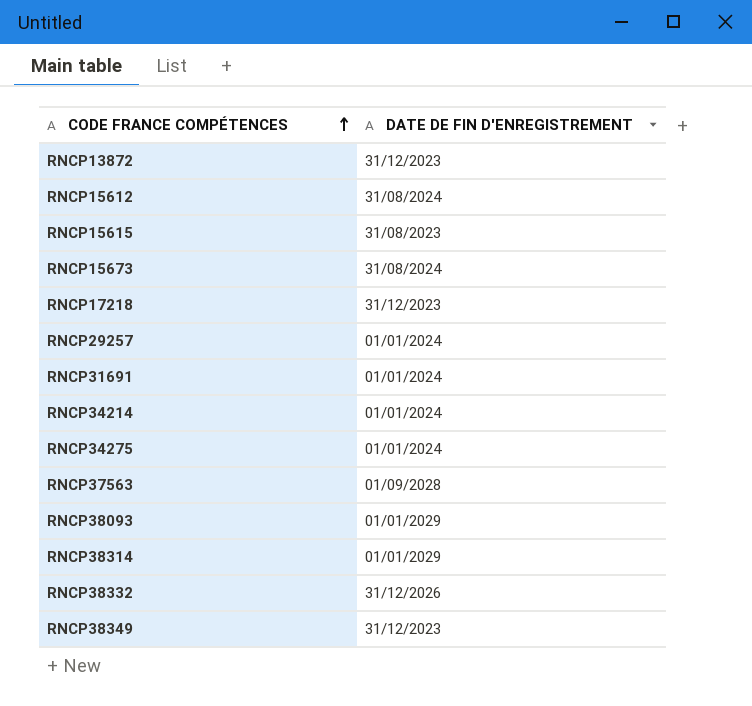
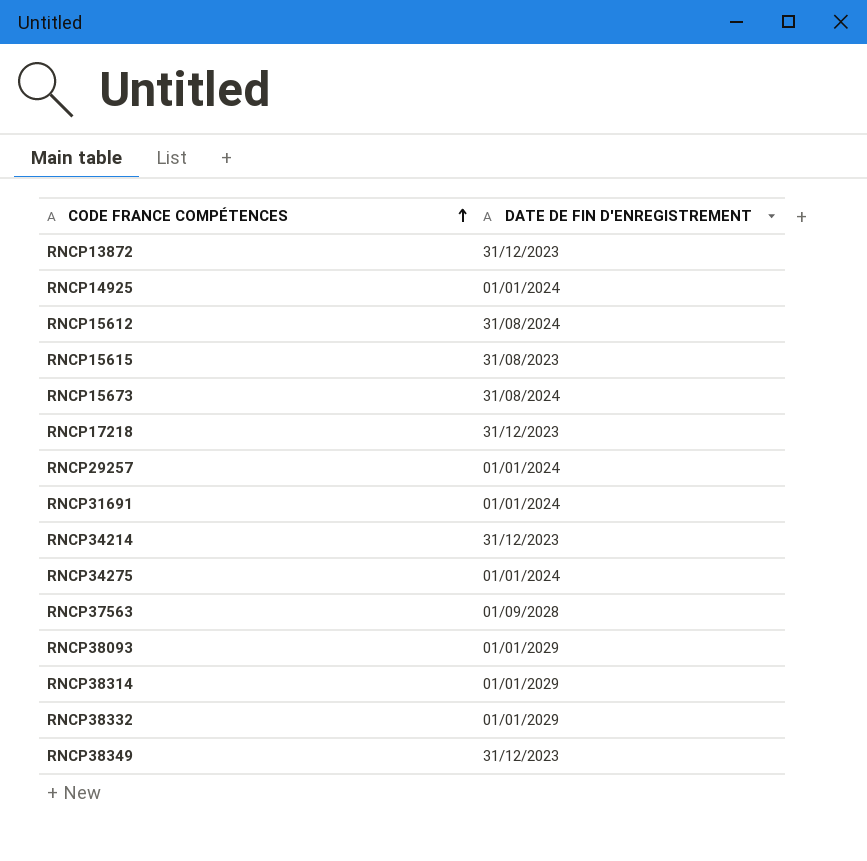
row RNCP14925: none -> 01/01/2024
RNCP34214 | DATE DE FIN D'ENREGISTREMENT: 01/01/2024 -> 31/12/2023
RNCP38332 | DATE DE FIN D'ENREGISTREMENT: 31/12/2026 -> 01/01/2029

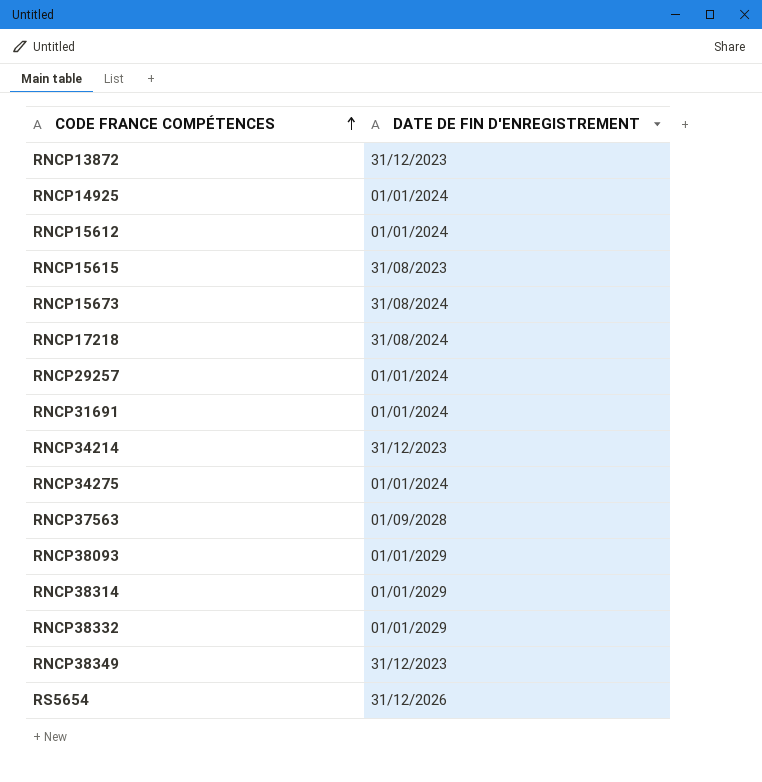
RNCP15612 | DATE DE FIN D'ENREGISTREMENT: 31/08/2024 -> 01/01/2024
RNCP17218 | DATE DE FIN D'ENREGISTREMENT: 31/12/2023 -> 31/08/2024
row RS5654: none -> 31/12/2026

